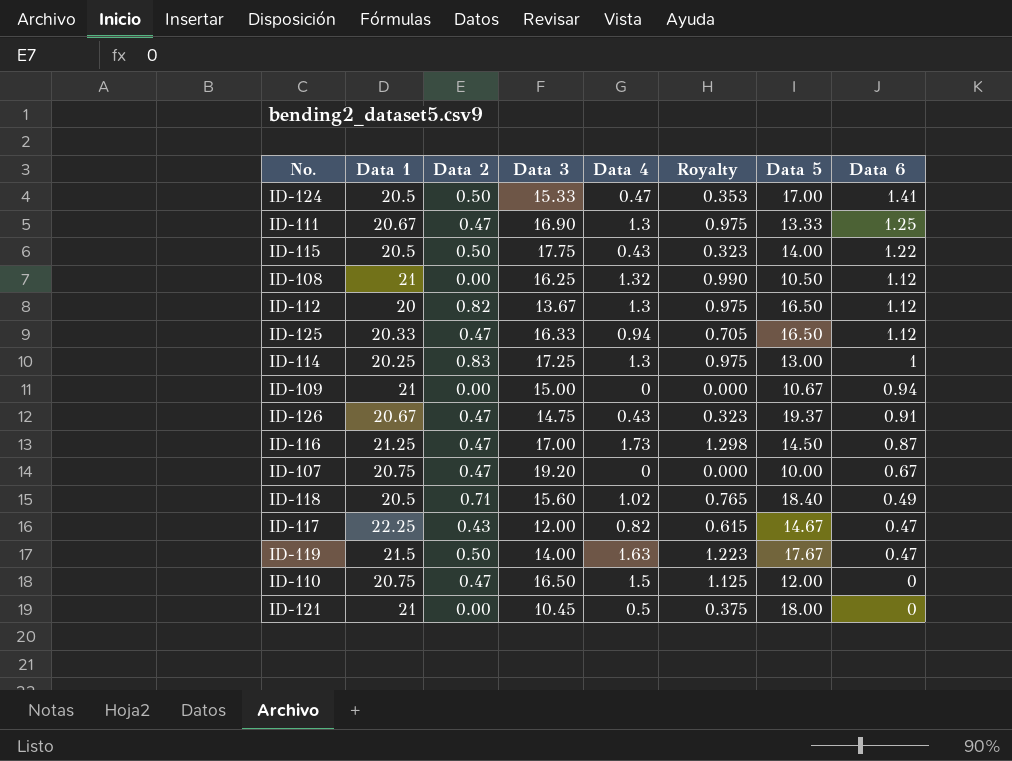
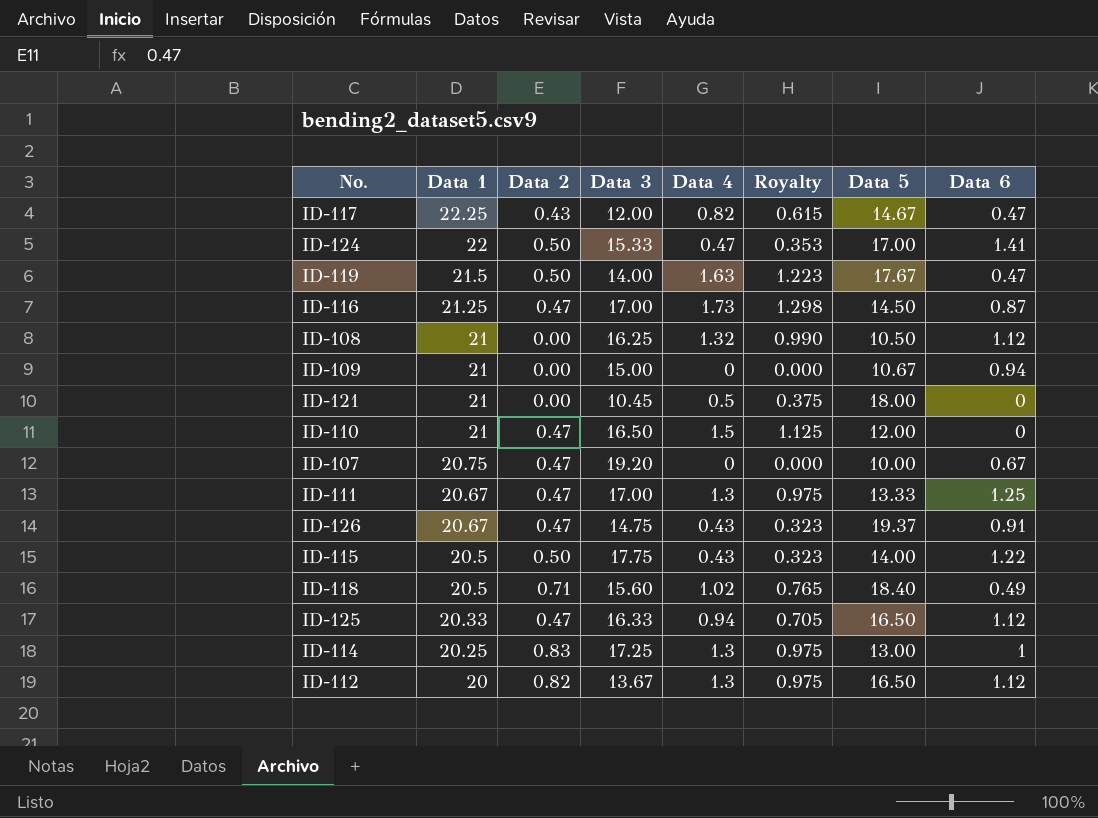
row order: Data 6 descending -> Data 1 descending
ID-124 | Data 1: 20.5 -> 22
ID-110 | Data 1: 20.75 -> 21
ID-111 | Data 3: 16.90 -> 17.00

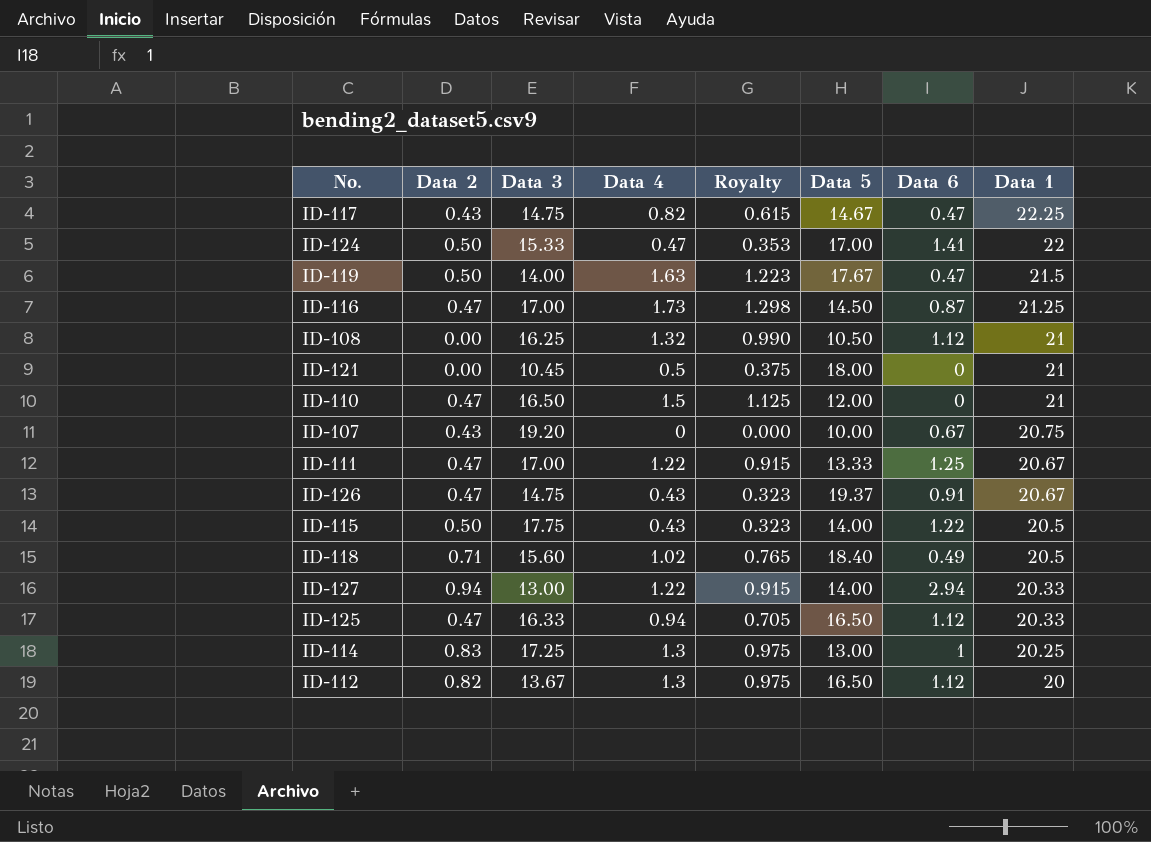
column Data 1 | position: 2 -> 8
row ID-109: 21 | 0.00 | 15.00 | 0 | 0.000 | 10.67 | 0.94 -> none
ID-117 | Data 3: 12.00 -> 14.75
ID-107 | Data 2: 0.47 -> 0.43
ID-111 | Data 4: 1.3 -> 1.22
ID-111 | Royalty: 0.975 -> 0.915
row ID-127: none -> 0.94 | 13.00 | 1.22 | 0.915 | 14.00 | 2.94 | 20.33

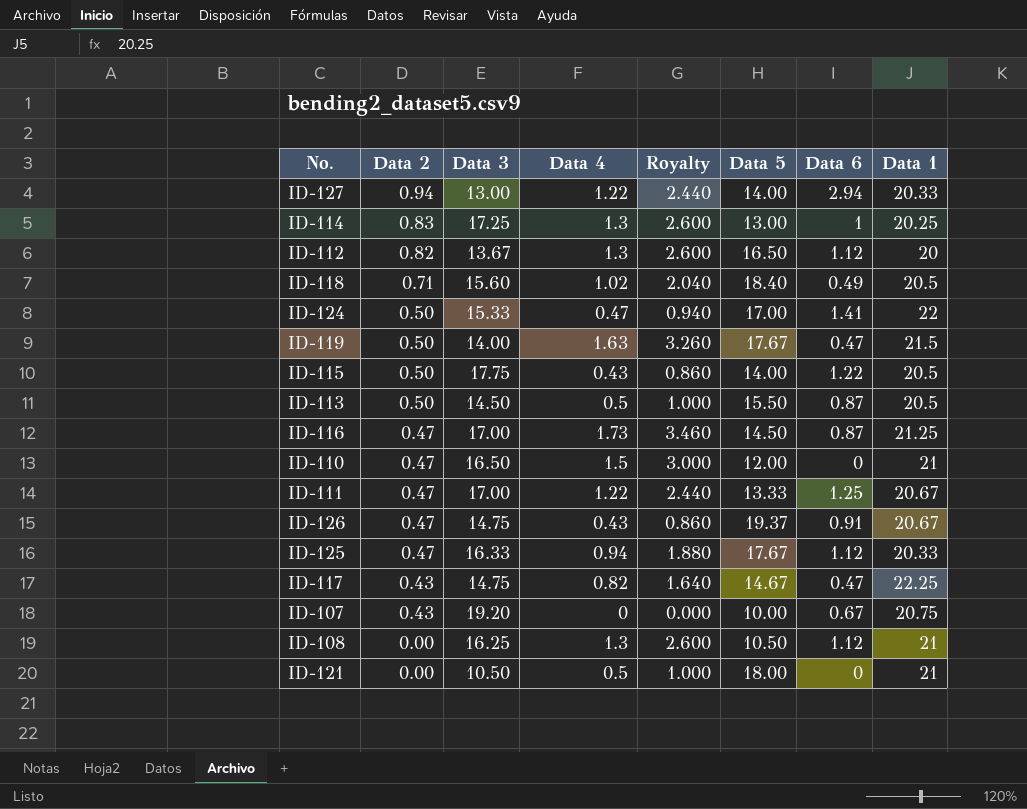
row order: Data 1 descending -> Data 2 descending
column Royalty | formula: [Data 4] * 0.75 -> [Data 4] * 2
row ID-113: none -> 0.50 | 14.50 | 0.5 | 1.000 | 15.50 | 0.87 | 20.5
ID-125 | Data 5: 16.50 -> 17.67
ID-108 | Data 4: 1.32 -> 1.3
ID-121 | Data 3: 10.45 -> 10.50

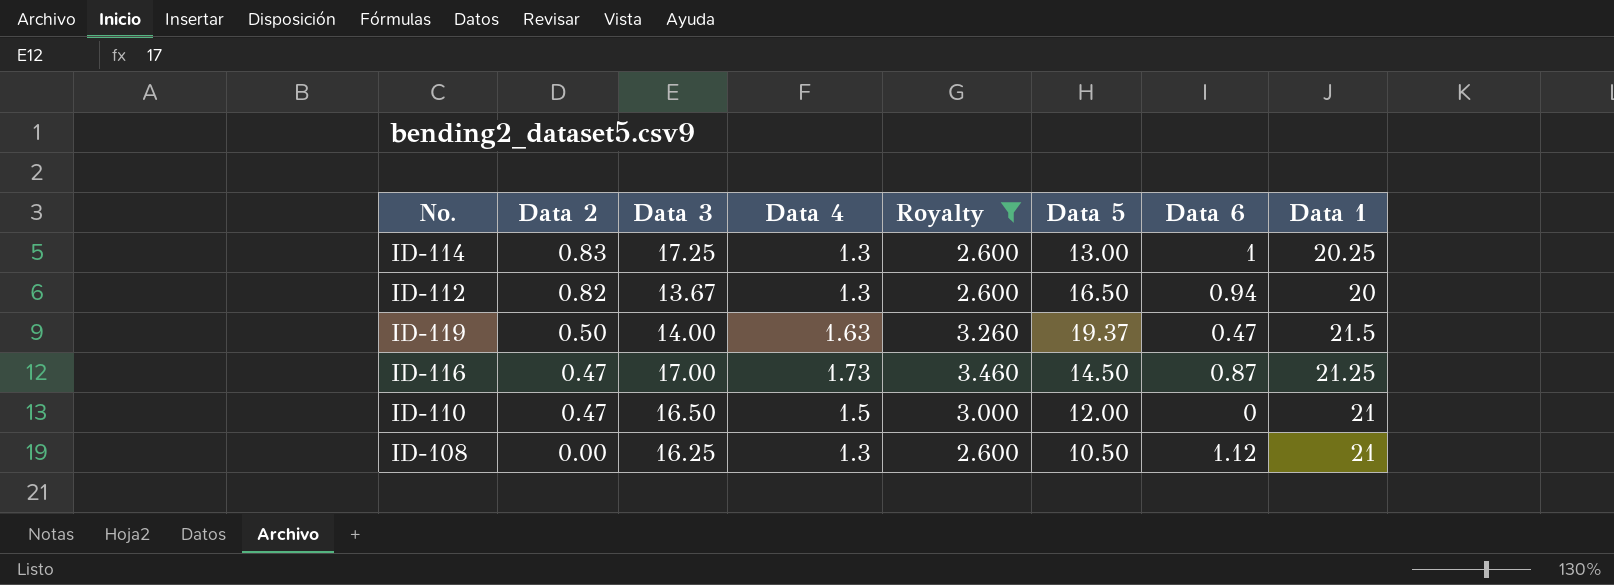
filter: none -> Royalty >= 2.600
ID-112 | Data 6: 1.12 -> 0.94
ID-119 | Data 5: 17.67 -> 19.37

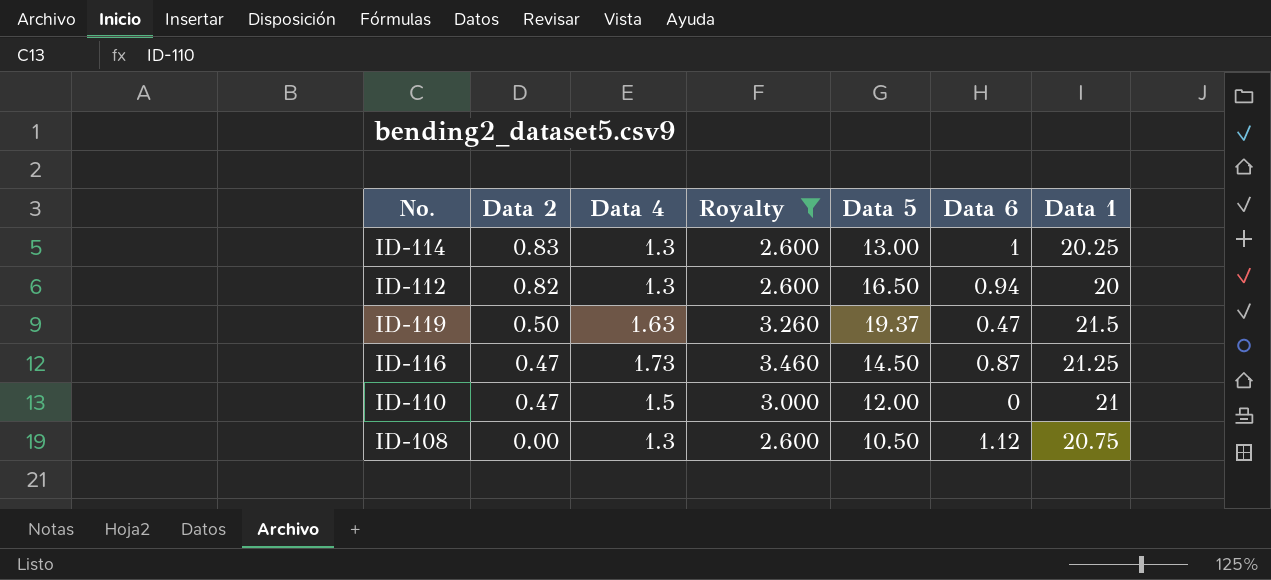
column Data 3 | position: 3 -> none
ID-108 | Data 1: 21 -> 20.75

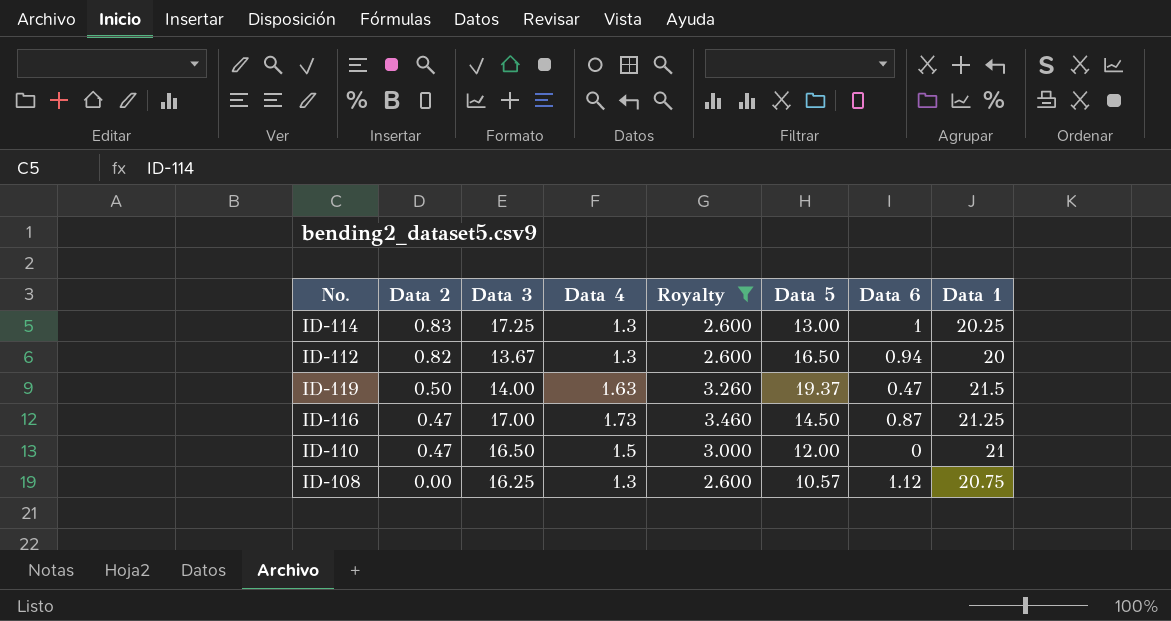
column Data 3 | position: none -> 3
ID-108 | Data 5: 10.50 -> 10.57

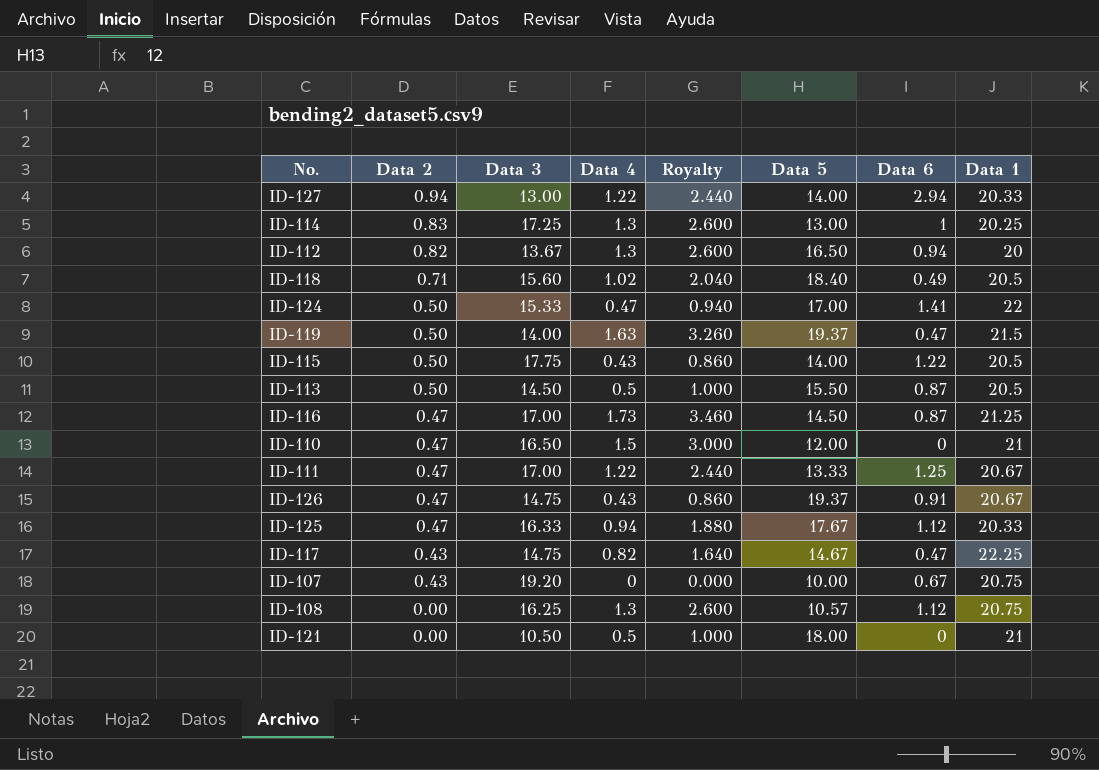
filter: Royalty >= 2.600 -> none

